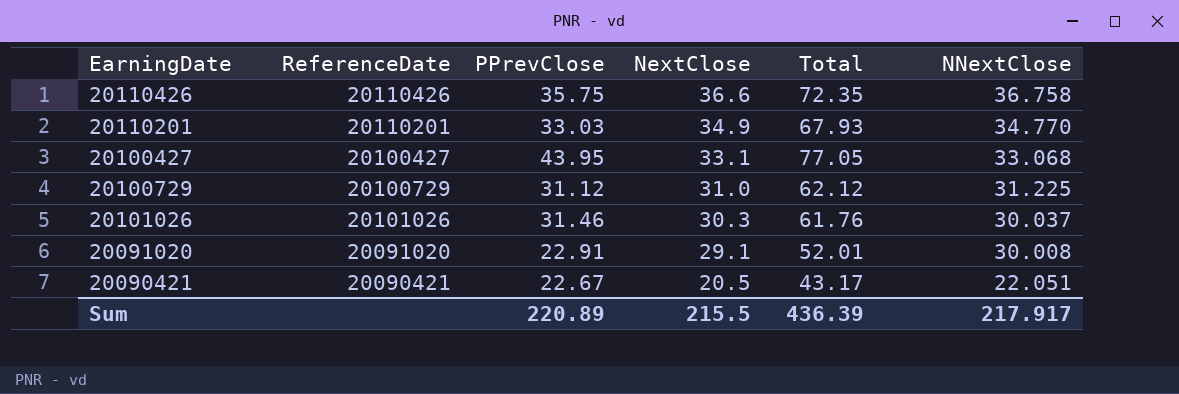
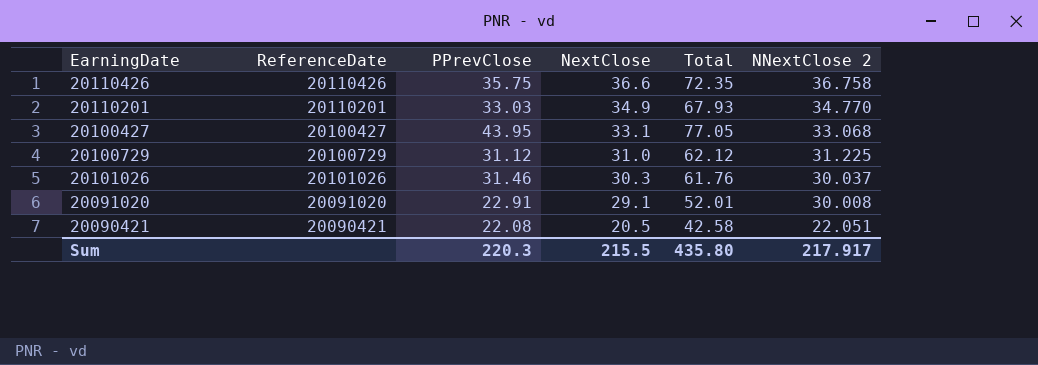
column name: NNextClose -> NNextClose 2
20090421 | PPrevClose: 22.67 -> 22.08
20090421 | Total: 43.17 -> 42.58
Sum | PPrevClose: 220.89 -> 220.3
Sum | Total: 436.39 -> 435.80

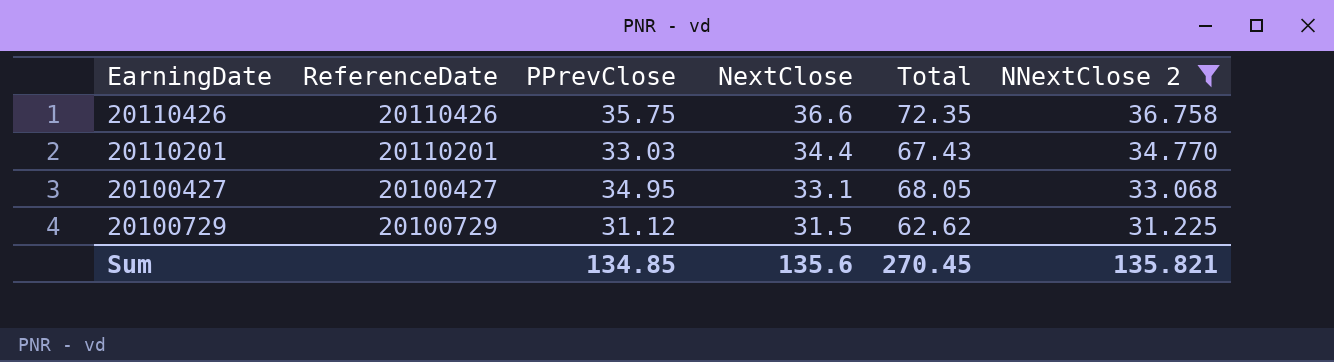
filter: none -> NNextClose 2 >= 31.225
20110201 | NextClose: 34.9 -> 34.4
20110201 | Total: 67.93 -> 67.43
20100427 | PPrevClose: 43.95 -> 34.95
20100427 | Total: 77.05 -> 68.05
20100729 | NextClose: 31.0 -> 31.5
20100729 | Total: 62.12 -> 62.62
Sum | PPrevClose: 220.3 -> 134.85
Sum | NextClose: 215.5 -> 135.6
Sum | Total: 435.80 -> 270.45
Sum | NNextClose 2: 217.917 -> 135.821

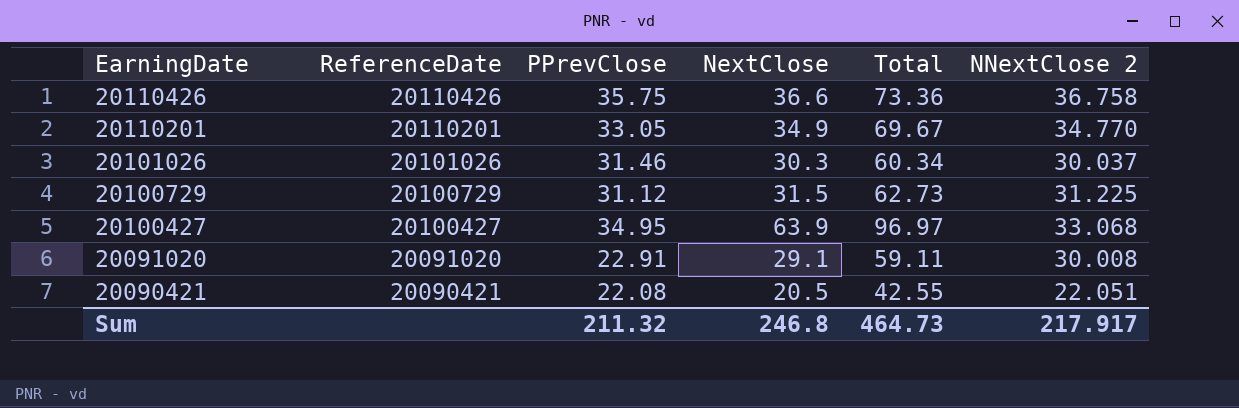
filter: NNextClose 2 >= 31.225 -> none
row order: NextClose descending -> EarningDate descending
column Total | formula: [PPrevClose] + [NextClose] -> [NextClose] + [NNextClose 2]
20110201 | PPrevClose: 33.03 -> 33.05
20110201 | NextClose: 34.4 -> 34.9
20100427 | NextClose: 33.1 -> 63.9
Sum | PPrevClose: 134.85 -> 211.32
Sum | NextClose: 135.6 -> 246.8
Sum | Total: 270.45 -> 464.73
Sum | NNextClose 2: 135.821 -> 217.917

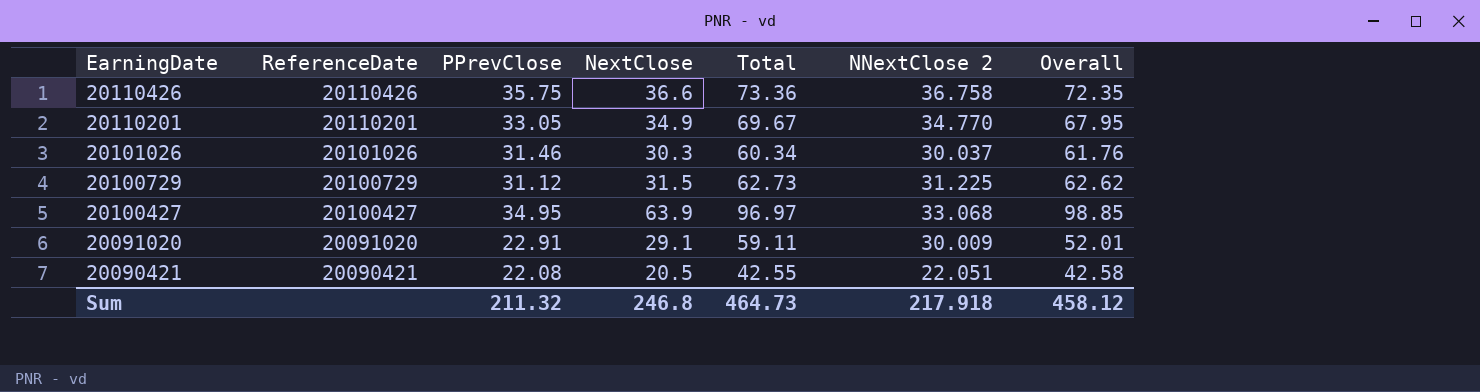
column Overall | formula: none -> [PPrevClose] + [NextClose]
20091020 | NNextClose 2: 30.008 -> 30.009
Sum | NNextClose 2: 217.917 -> 217.918

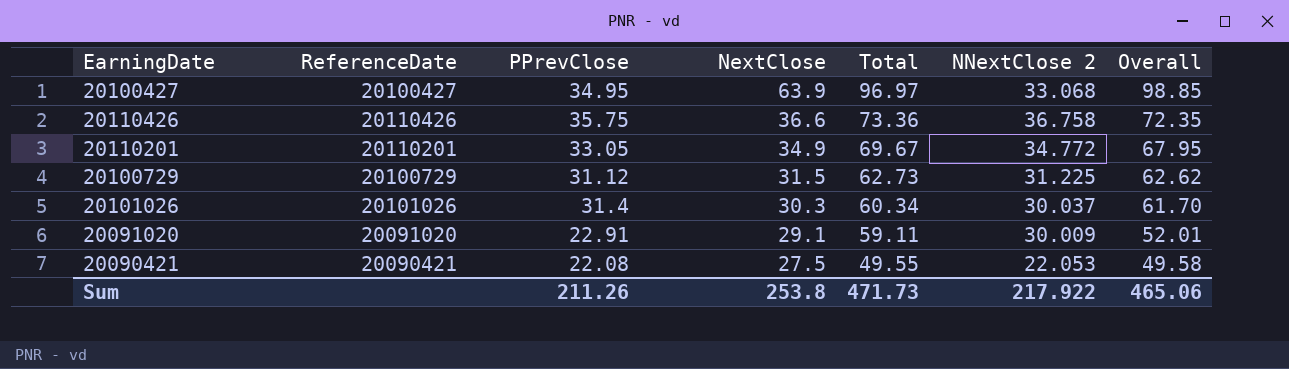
row order: EarningDate descending -> NextClose descending
20110201 | NNextClose 2: 34.770 -> 34.772
20101026 | PPrevClose: 31.46 -> 31.4
20101026 | Overall: 61.76 -> 61.70
20090421 | NextClose: 20.5 -> 27.5
20090421 | Total: 42.55 -> 49.55
20090421 | NNextClose 2: 22.051 -> 22.053
20090421 | Overall: 42.58 -> 49.58
Sum | PPrevClose: 211.32 -> 211.26
Sum | NextClose: 246.8 -> 253.8
Sum | Total: 464.73 -> 471.73
Sum | NNextClose 2: 217.918 -> 217.922
Sum | Overall: 458.12 -> 465.06

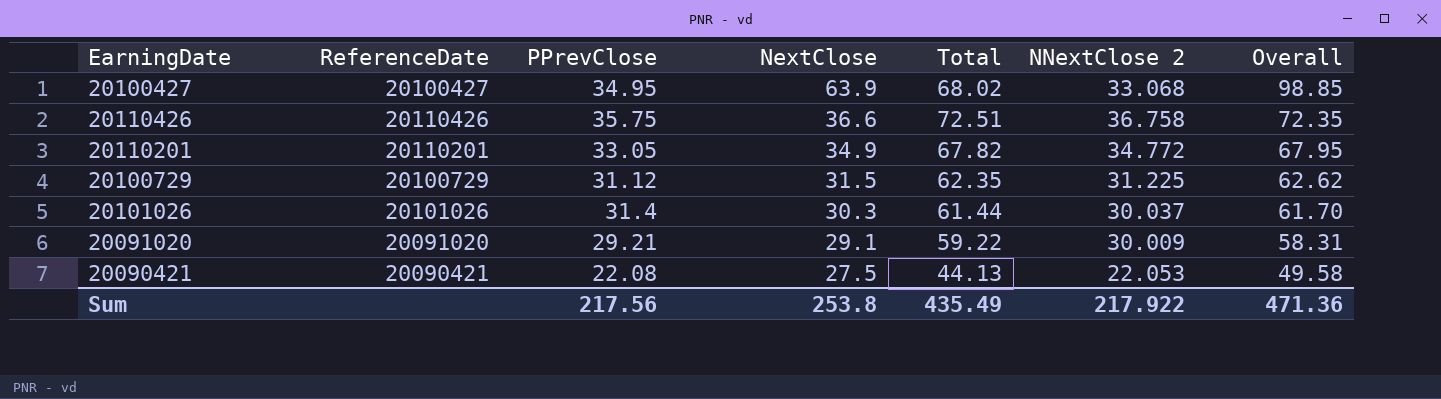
column Total | formula: [NextClose] + [NNextClose 2] -> [PPrevClose] + [NNextClose 2]
20091020 | PPrevClose: 22.91 -> 29.21
20091020 | Overall: 52.01 -> 58.31
Sum | PPrevClose: 211.26 -> 217.56
Sum | Total: 471.73 -> 435.49
Sum | Overall: 465.06 -> 471.36

